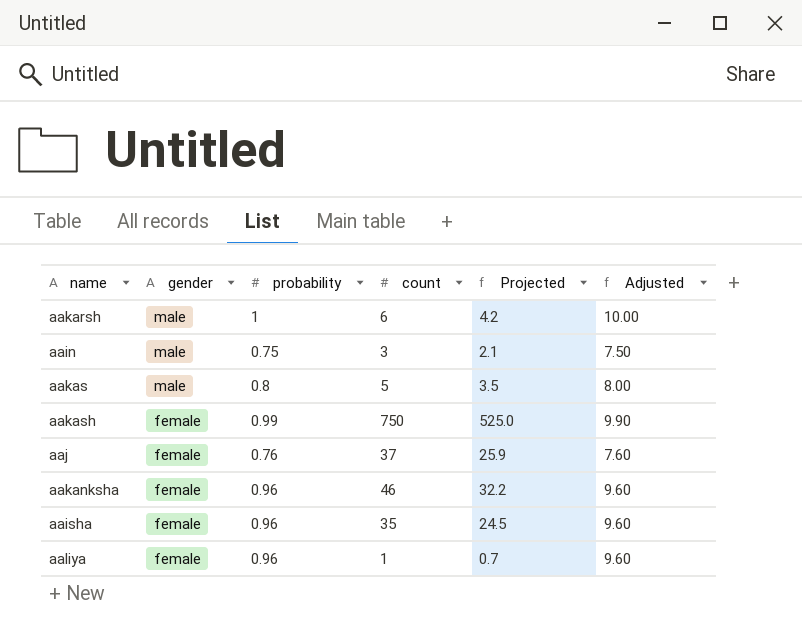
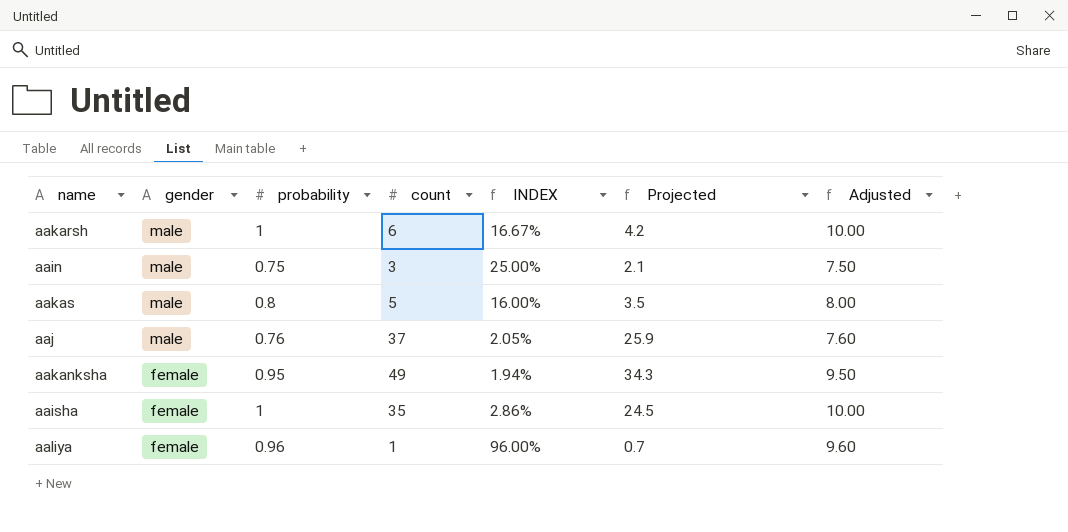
column INDEX | formula: none -> [probability] / [count]
row aakash: female | 0.99 | 750 | 525.0 | 9.90 -> none
aaj | gender: female -> male
aakanksha | probability: 0.96 -> 0.95
aakanksha | count: 46 -> 49
aakanksha | Projected: 32.2 -> 34.3
aakanksha | Adjusted: 9.60 -> 9.50
aaisha | probability: 0.96 -> 1
aaisha | Adjusted: 9.60 -> 10.00

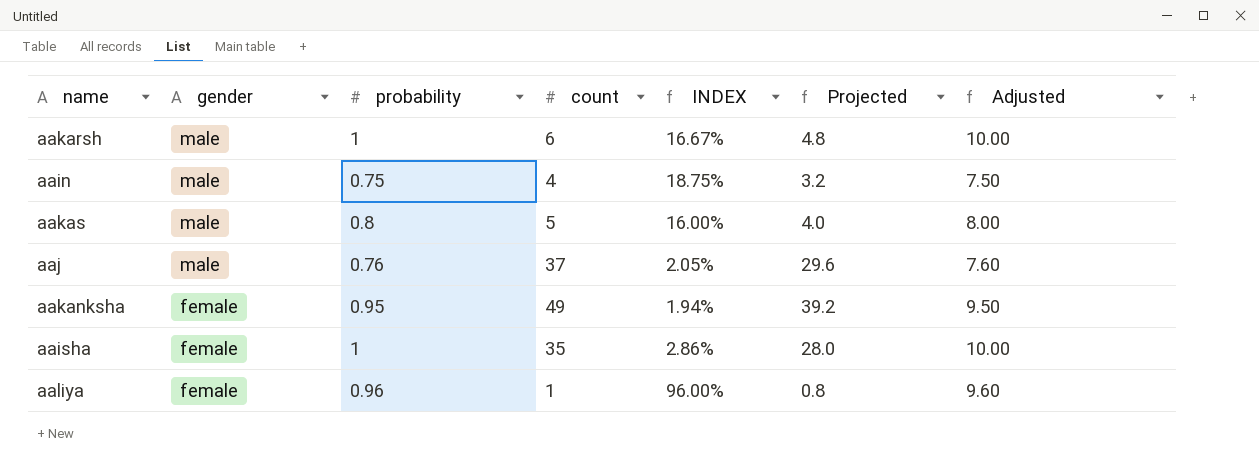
column Projected | formula: [count] * 0.7 -> [count] * 0.8
aain | count: 3 -> 4
aain | INDEX: 25.00% -> 18.75%

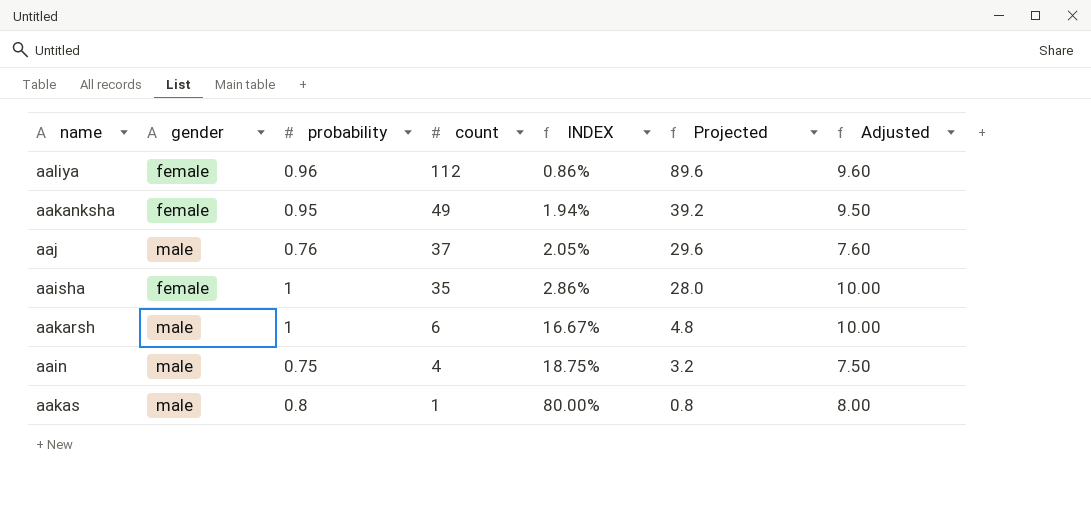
row order: gender descending -> count descending
aaliya | count: 1 -> 112
aaliya | INDEX: 96.00% -> 0.86%
aaliya | Projected: 0.8 -> 89.6
aakas | count: 5 -> 1
aakas | INDEX: 16.00% -> 80.00%
aakas | Projected: 4.0 -> 0.8

